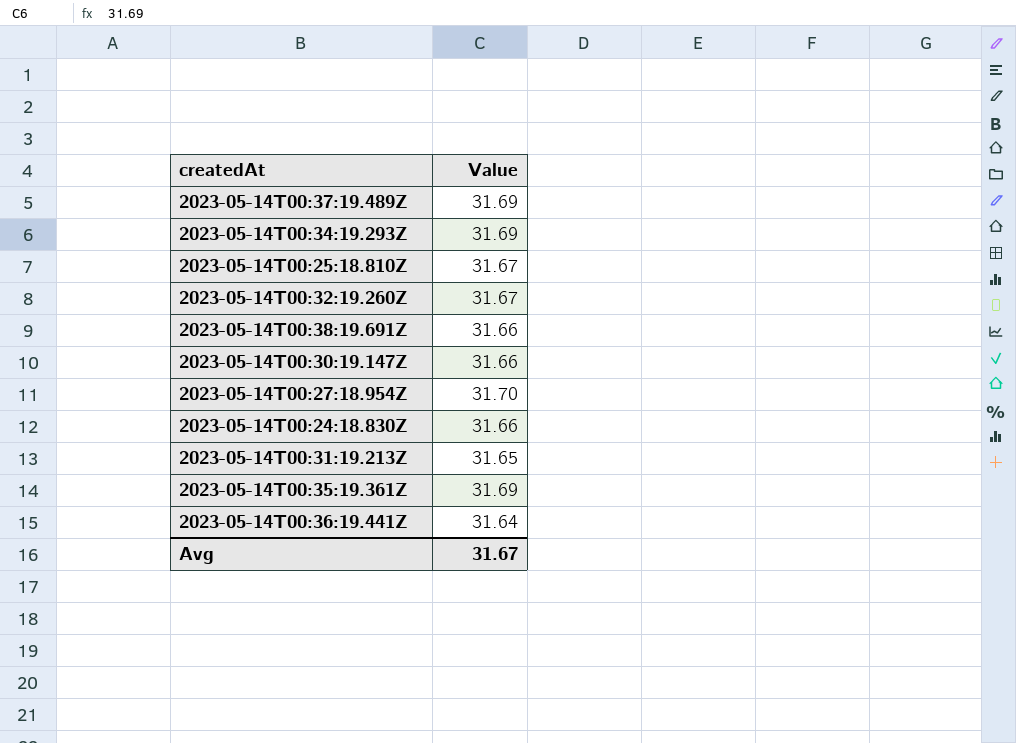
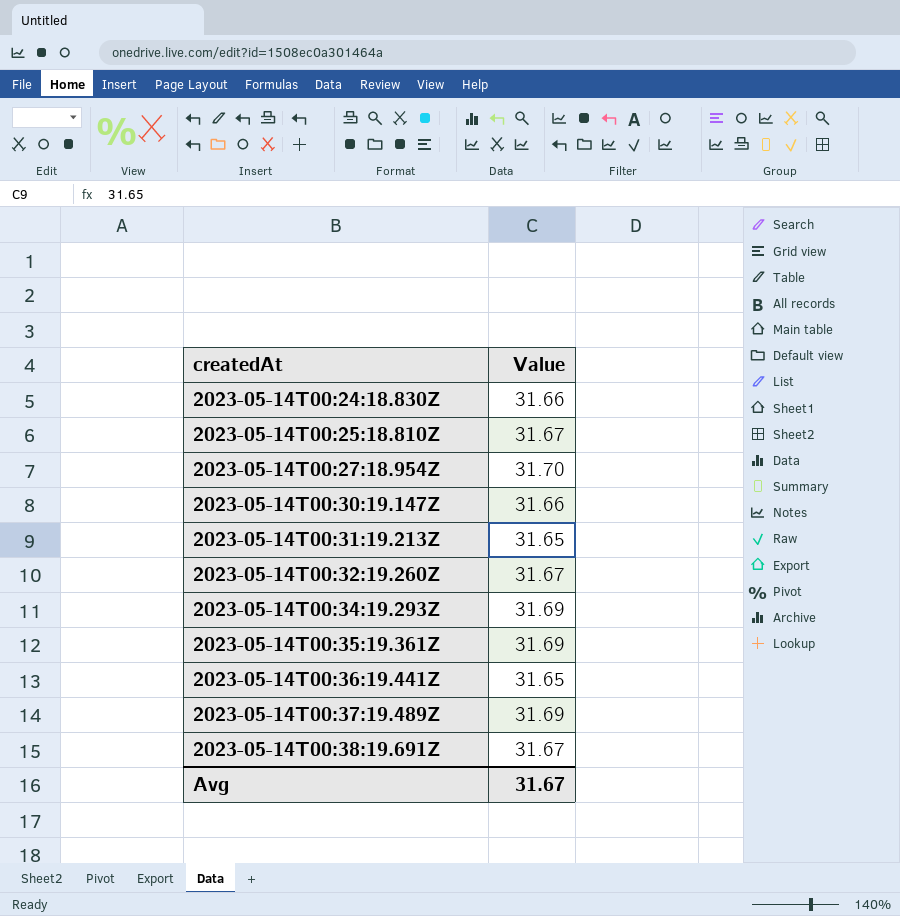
row order: none -> createdAt ascending
2023-05-14T00:36:19.441Z | Value: 31.64 -> 31.65
2023-05-14T00:38:19.691Z | Value: 31.66 -> 31.67

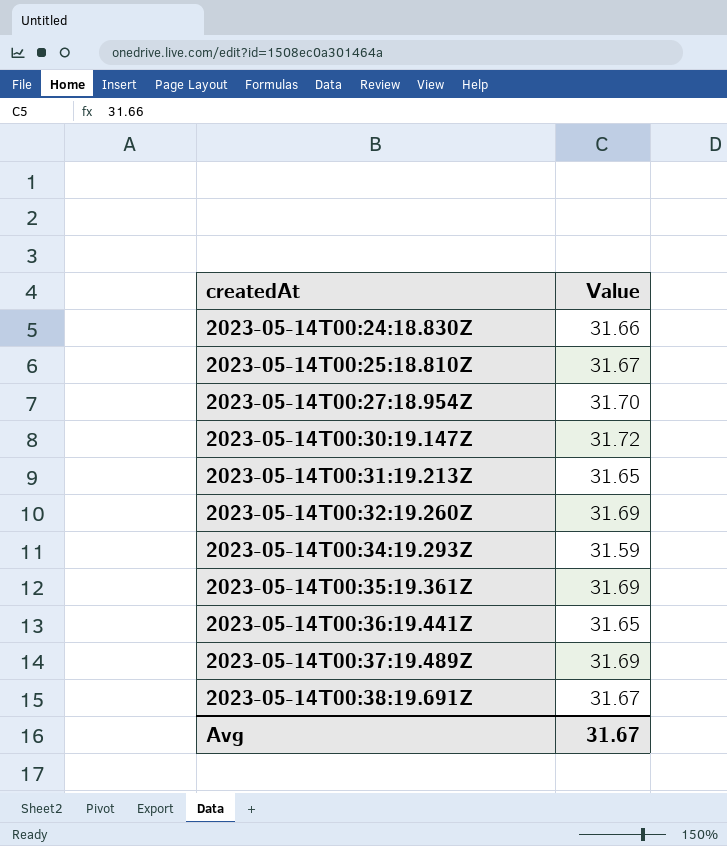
2023-05-14T00:30:19.147Z | Value: 31.66 -> 31.72
2023-05-14T00:32:19.260Z | Value: 31.67 -> 31.69
2023-05-14T00:34:19.293Z | Value: 31.69 -> 31.59

